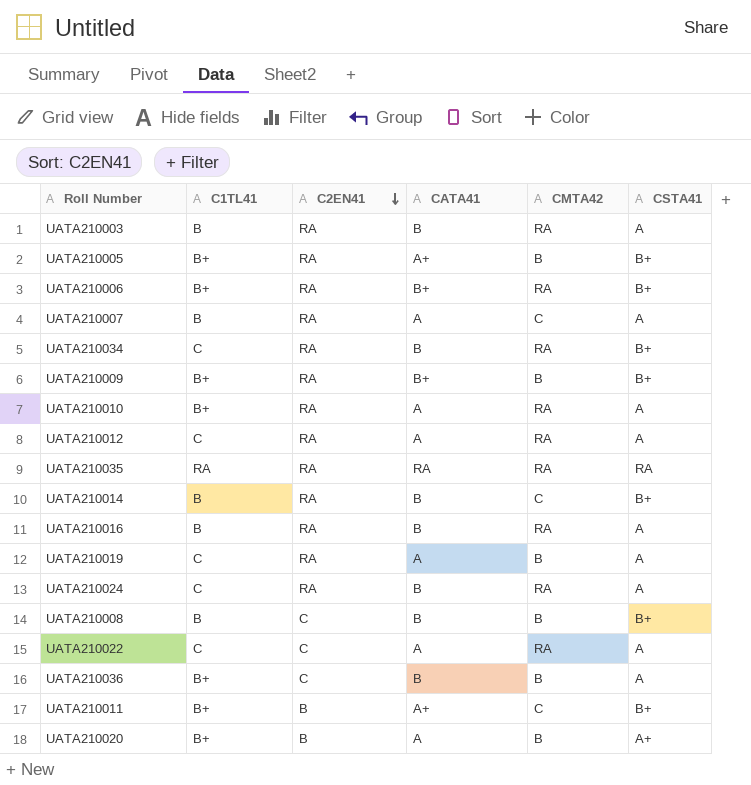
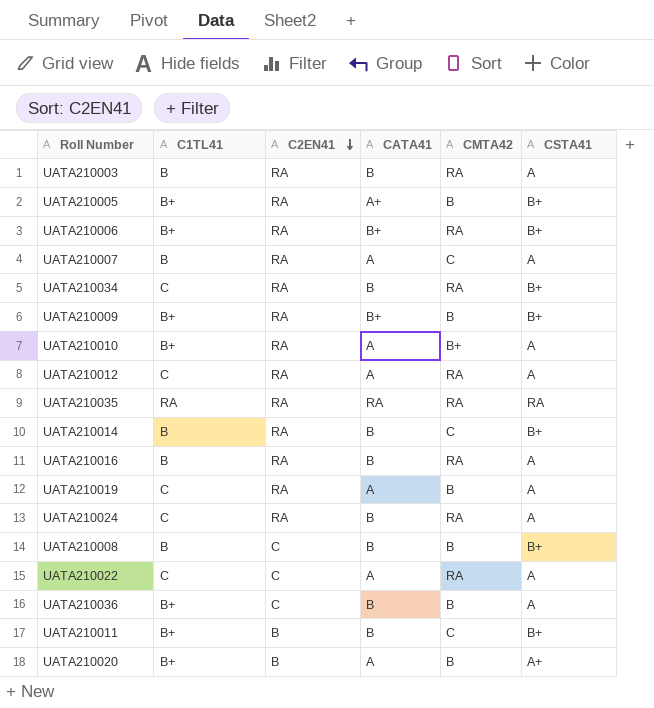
UATA210010 | CMTA42: RA -> B+
UATA210011 | CATA41: A+ -> B

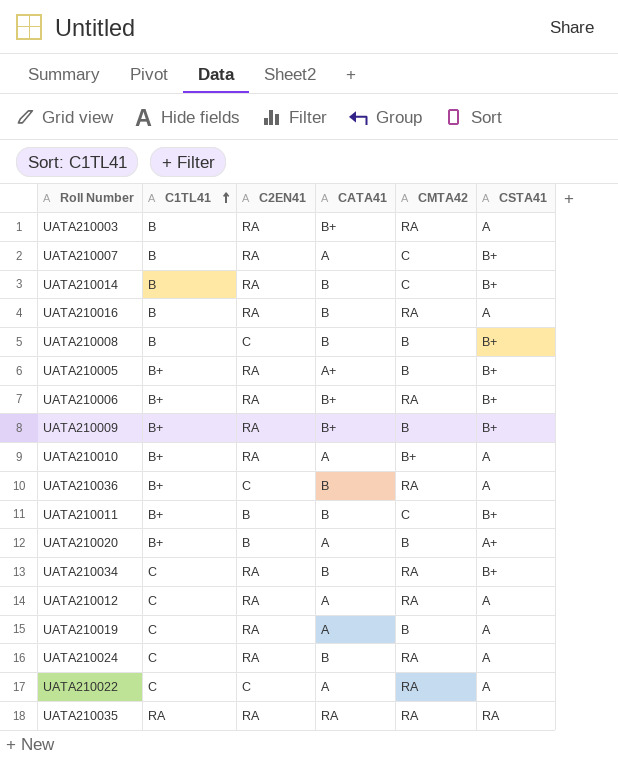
row order: C2EN41 descending -> C1TL41 ascending
UATA210003 | CATA41: B -> B+
UATA210007 | CSTA41: A -> B+
UATA210036 | CMTA42: B -> RA

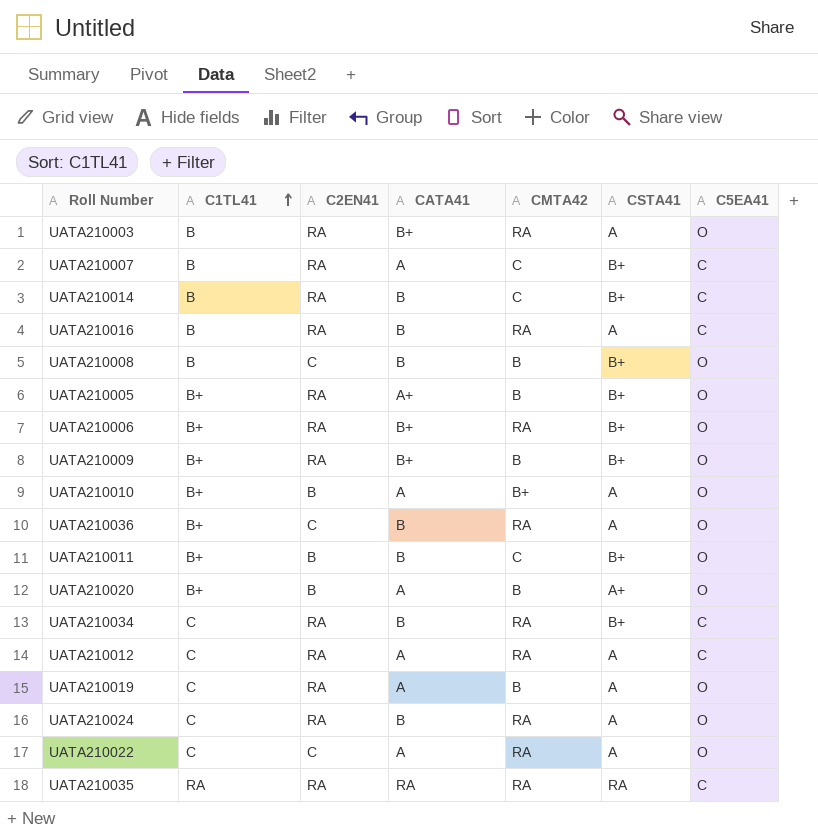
column C5EA41 | position: none -> 7
UATA210010 | C2EN41: RA -> B

